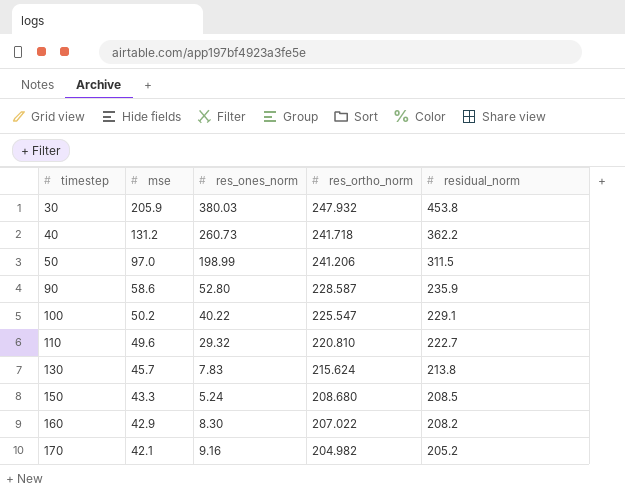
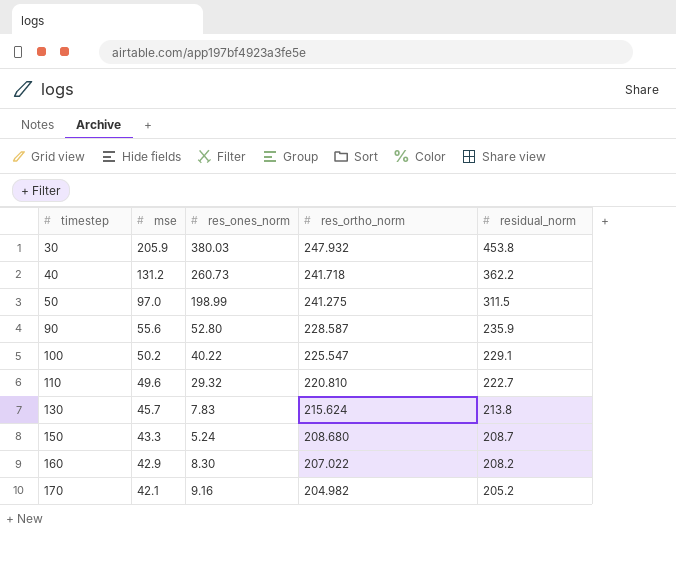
50 | res_ortho_norm: 241.206 -> 241.275
90 | mse: 58.6 -> 55.6
150 | residual_norm: 208.5 -> 208.7

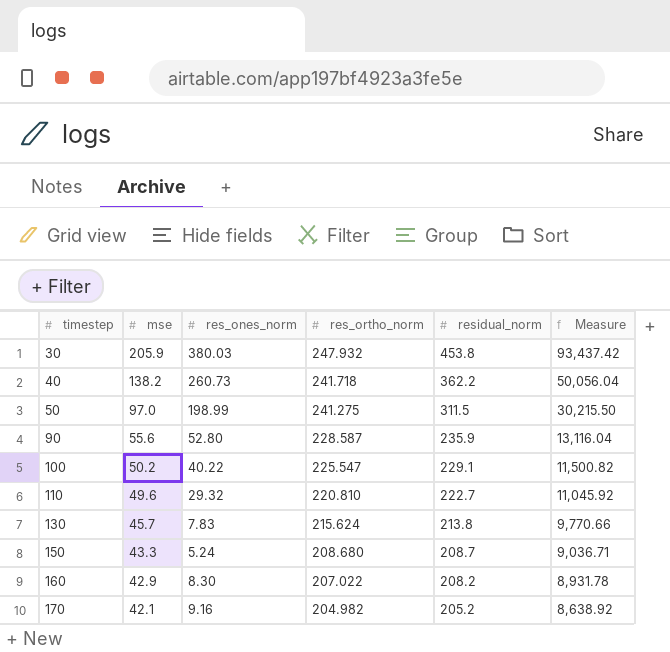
column Measure | formula: none -> [mse] * [residual_norm]
40 | mse: 131.2 -> 138.2

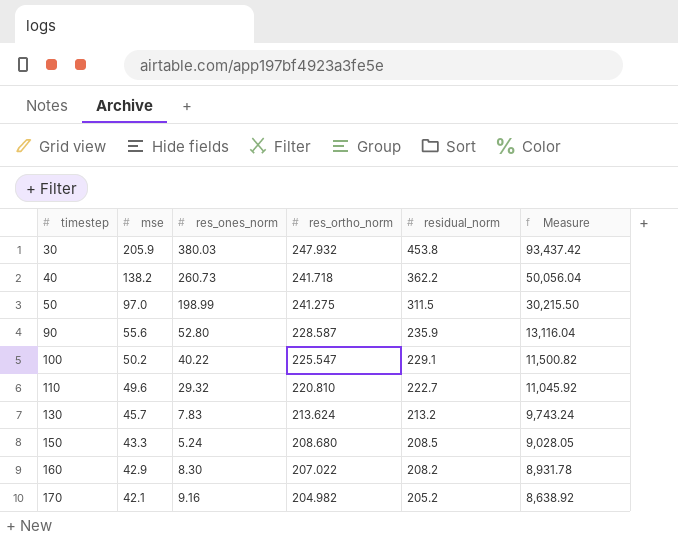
130 | res_ortho_norm: 215.624 -> 213.624
130 | residual_norm: 213.8 -> 213.2
130 | Measure: 9,770.66 -> 9,743.24
150 | residual_norm: 208.7 -> 208.5
150 | Measure: 9,036.71 -> 9,028.05

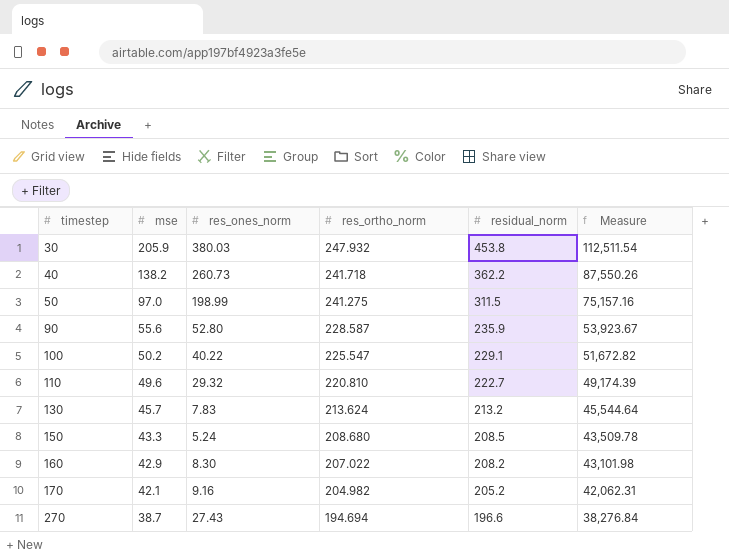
column Measure | formula: [mse] * [residual_norm] -> [res_ortho_norm] * [residual_norm]
row 270: none -> 38.7 | 27.43 | 194.694 | 196.6 | 38,276.84

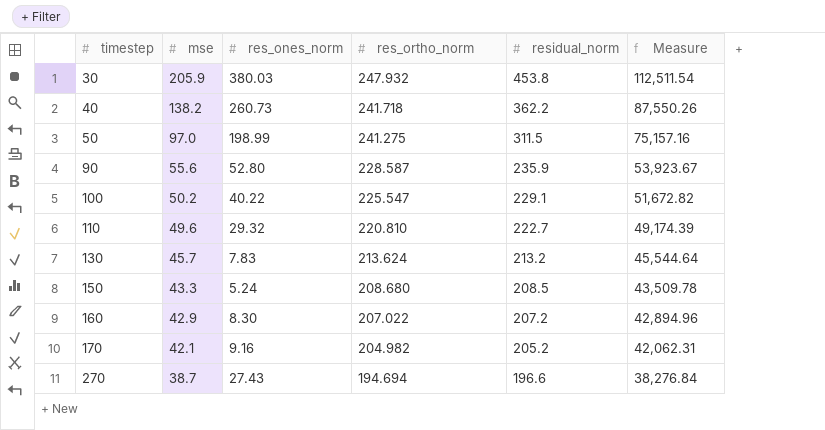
160 | residual_norm: 208.2 -> 207.2
160 | Measure: 43,101.98 -> 42,894.96

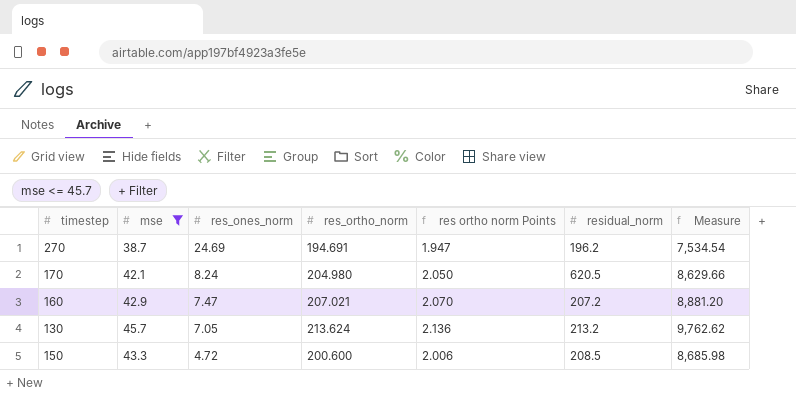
filter: none -> mse <= 45.7
row order: timestep ascending -> res_ones_norm descending
column res ortho norm Points | formula: none -> [res_ortho_norm] * 0.01
column Measure | formula: [res_ortho_norm] * [residual_norm] -> [mse] * [res_ortho_norm]
270 | res_ones_norm: 27.43 -> 24.69
270 | res_ortho_norm: 194.694 -> 194.691
270 | residual_norm: 196.6 -> 196.2
170 | res_ones_norm: 9.16 -> 8.24
170 | res_ortho_norm: 204.982 -> 204.980
170 | residual_norm: 205.2 -> 620.5
160 | res_ones_norm: 8.30 -> 7.47
160 | res_ortho_norm: 207.022 -> 207.021
130 | res_ones_norm: 7.83 -> 7.05
150 | res_ones_norm: 5.24 -> 4.72
150 | res_ortho_norm: 208.680 -> 200.600

